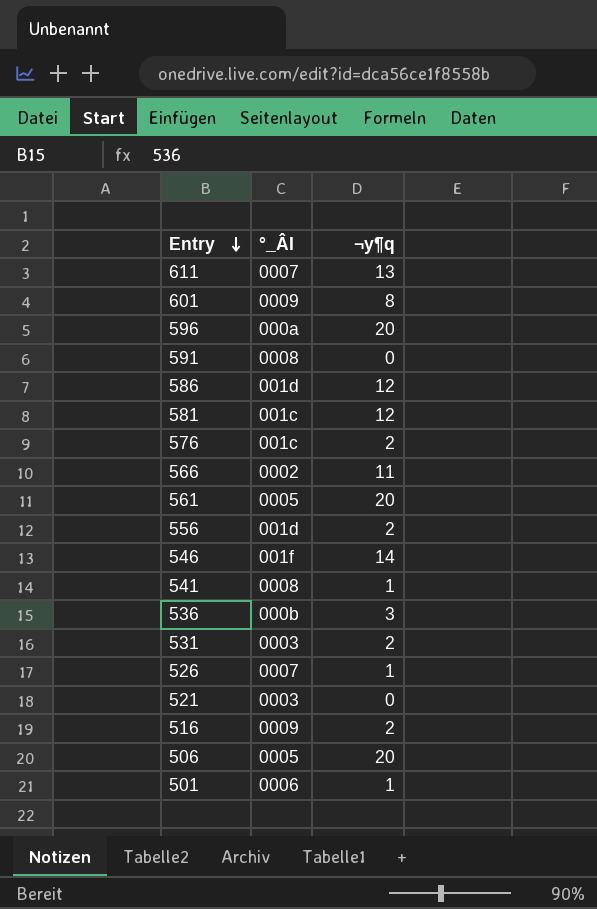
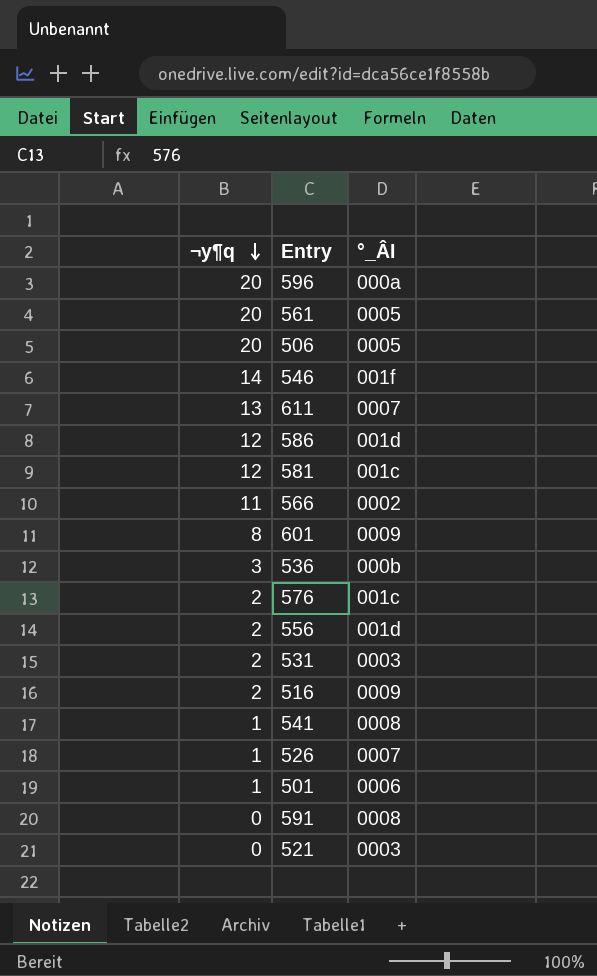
row order: Entry descending -> ¬y¶q descending
column ¬y¶q | position: 3 -> 1

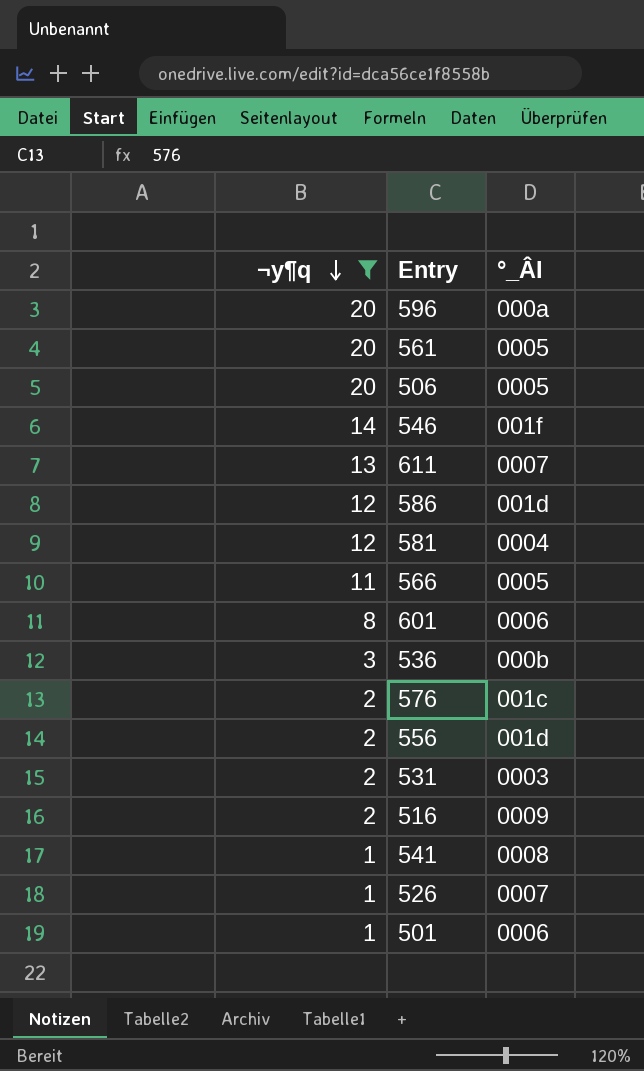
filter: none -> ¬y¶q != 0
581 | °_ÂI: 001c -> 0004
566 | °_ÂI: 0002 -> 0005
601 | °_ÂI: 0009 -> 0006

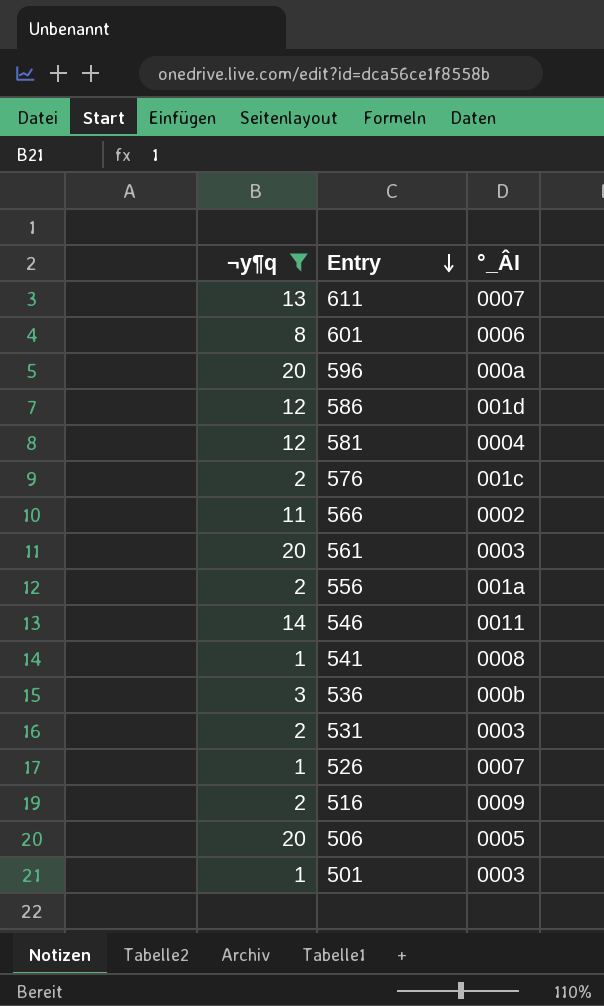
row order: ¬y¶q descending -> Entry descending
566 | °_ÂI: 0005 -> 0002
561 | °_ÂI: 0005 -> 0003
556 | °_ÂI: 001d -> 001a
546 | °_ÂI: 001f -> 0011
501 | °_ÂI: 0006 -> 0003

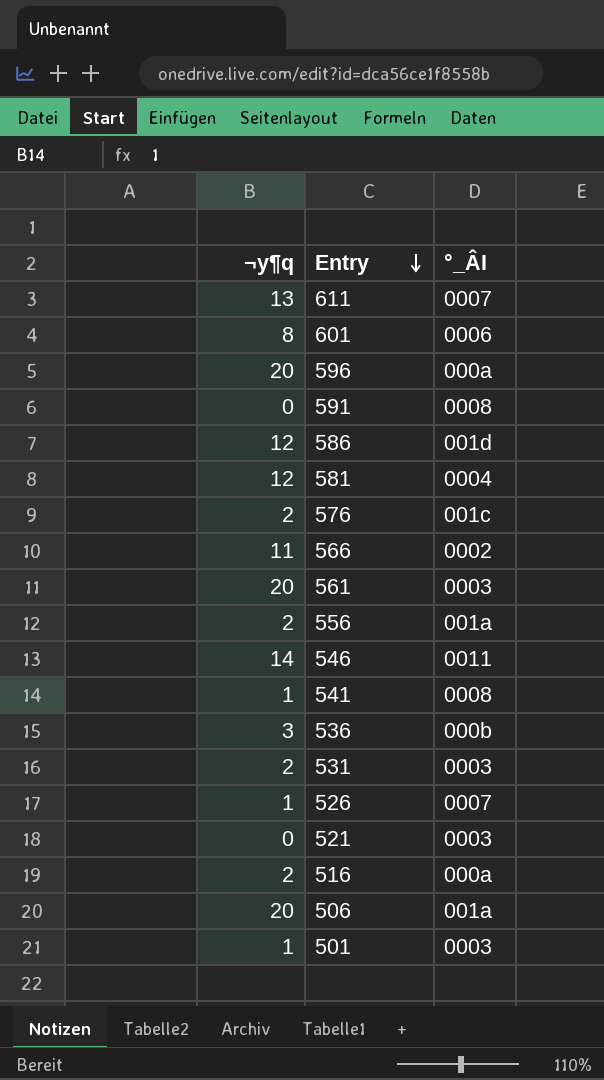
filter: ¬y¶q != 0 -> none
516 | °_ÂI: 0009 -> 000a
506 | °_ÂI: 0005 -> 001a

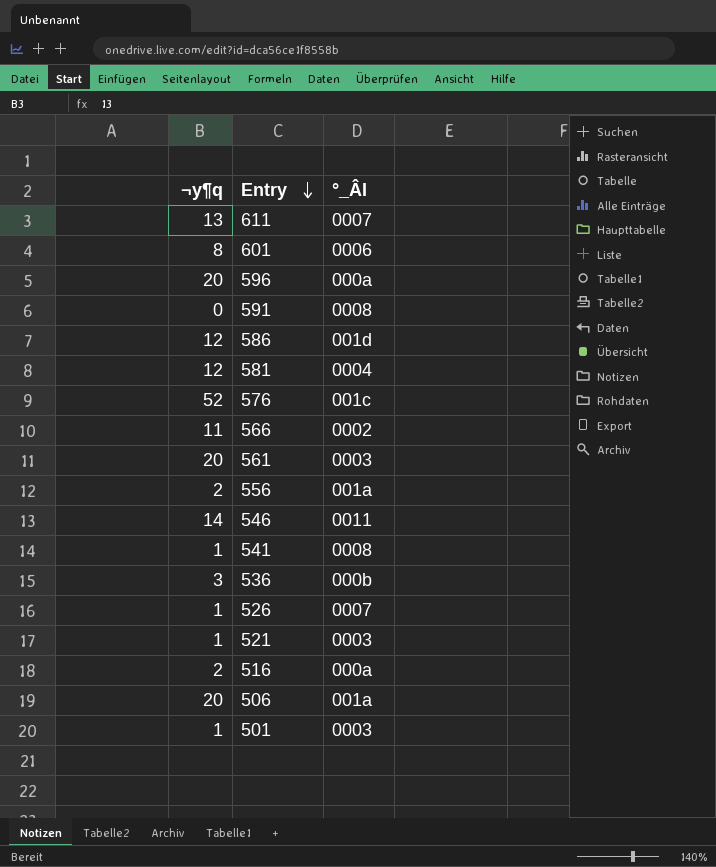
row 531: 2 | 0003 -> none
576 | ¬y¶q: 2 -> 52
521 | ¬y¶q: 0 -> 1

